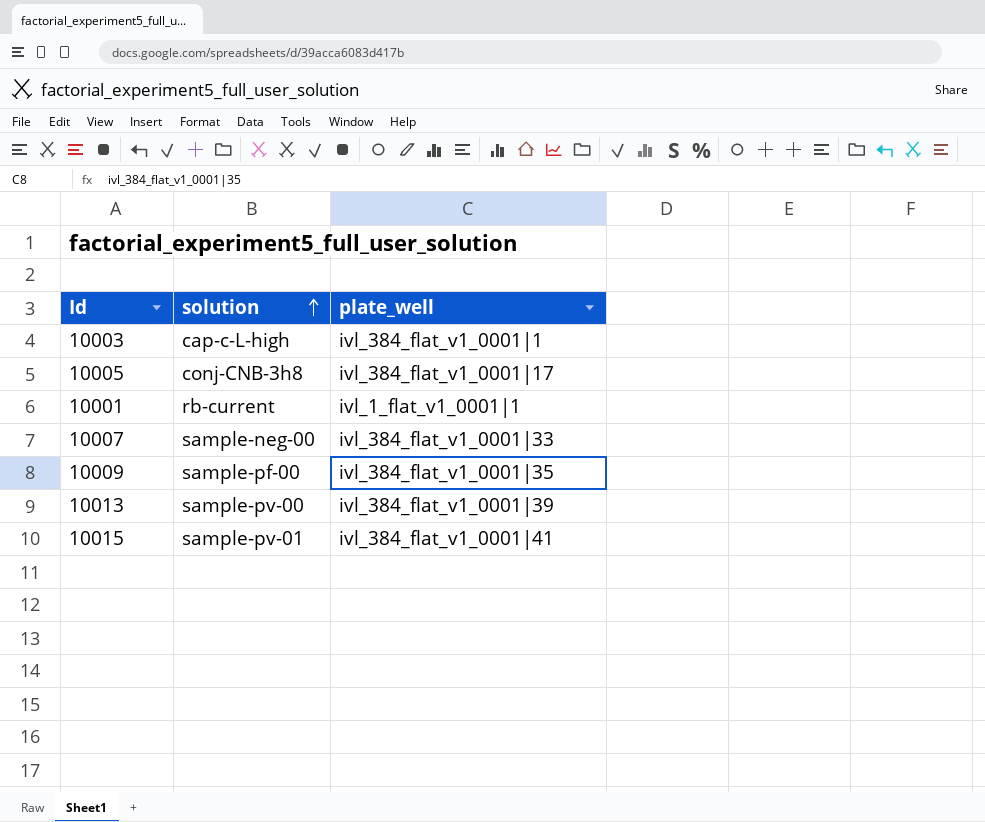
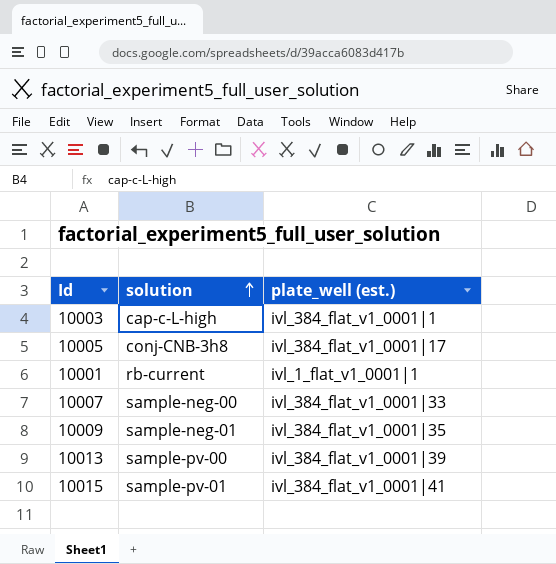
column name: plate_well -> plate_well (est.)
10009 | solution: sample-pf-00 -> sample-neg-01

